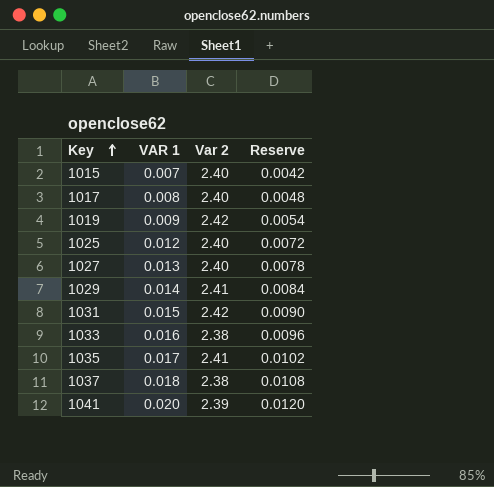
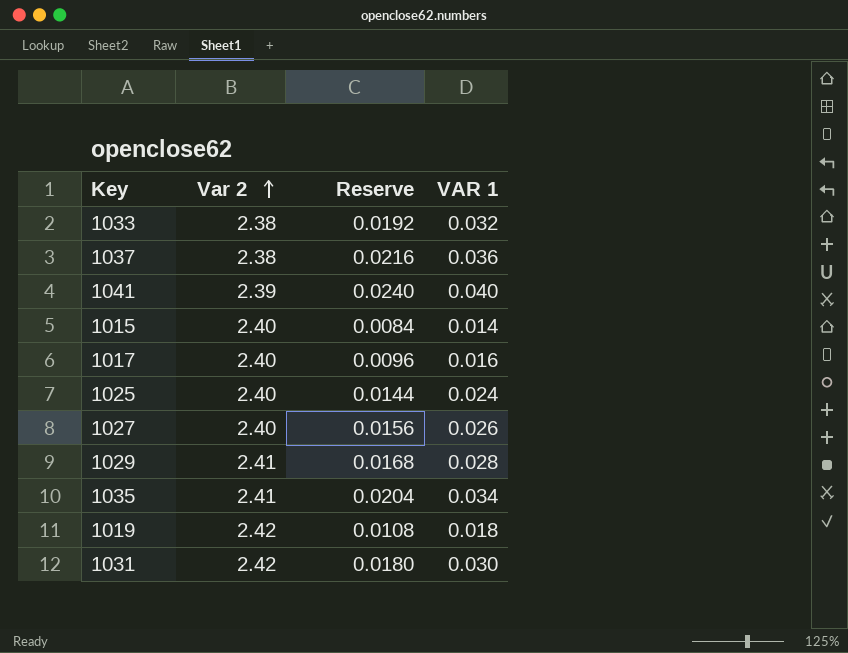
row order: Key ascending -> Var 2 ascending
column VAR 1 | position: 2 -> 4
1033 | Reserve: 0.0096 -> 0.0192
1033 | VAR 1: 0.016 -> 0.032
1037 | Reserve: 0.0108 -> 0.0216
1037 | VAR 1: 0.018 -> 0.036
1041 | Reserve: 0.0120 -> 0.0240
1041 | VAR 1: 0.020 -> 0.040
1015 | Reserve: 0.0042 -> 0.0084
1015 | VAR 1: 0.007 -> 0.014
1017 | Reserve: 0.0048 -> 0.0096
1017 | VAR 1: 0.008 -> 0.016
1025 | Reserve: 0.0072 -> 0.0144
1025 | VAR 1: 0.012 -> 0.024
1027 | Reserve: 0.0078 -> 0.0156
1027 | VAR 1: 0.013 -> 0.026
1029 | Reserve: 0.0084 -> 0.0168
1029 | VAR 1: 0.014 -> 0.028
1035 | Reserve: 0.0102 -> 0.0204
1035 | VAR 1: 0.017 -> 0.034
1019 | Reserve: 0.0054 -> 0.0108
1019 | VAR 1: 0.009 -> 0.018
1031 | Reserve: 0.0090 -> 0.0180
1031 | VAR 1: 0.015 -> 0.030

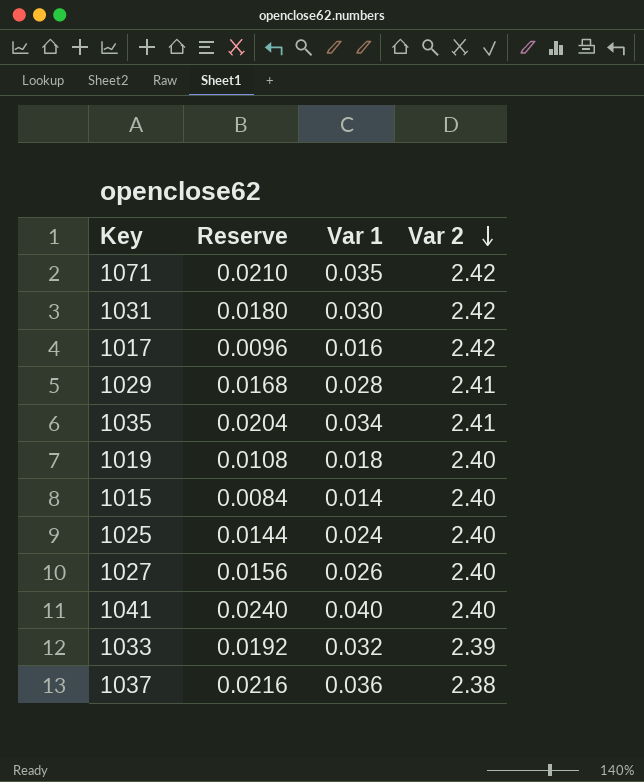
row order: Var 2 ascending -> Var 2 descending
column name: VAR 1 -> Var 1
column Var 2 | position: 2 -> 4
row 1071: none -> 0.0210 | 0.035 | 2.42
1017 | Var 2: 2.40 -> 2.42
1019 | Var 2: 2.42 -> 2.40
1041 | Var 2: 2.39 -> 2.40
1033 | Var 2: 2.38 -> 2.39

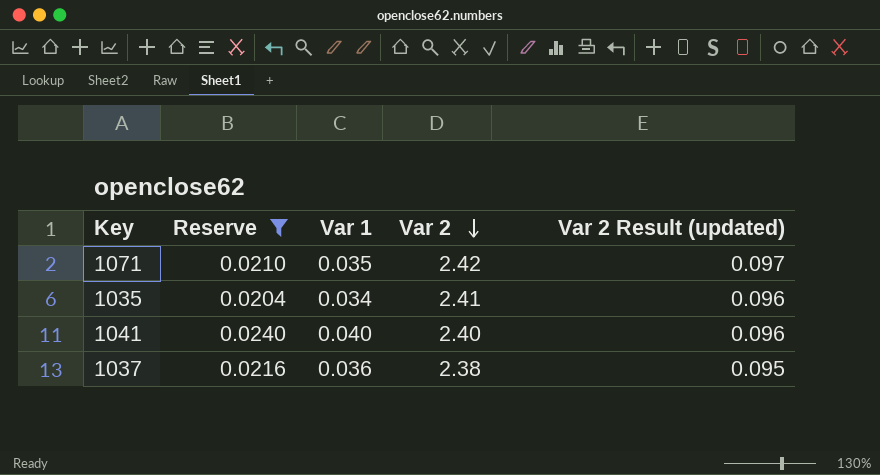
filter: none -> Reserve >= 0.0204
column Var 2 Result (updated) | formula: none -> [Var 2] * 0.04

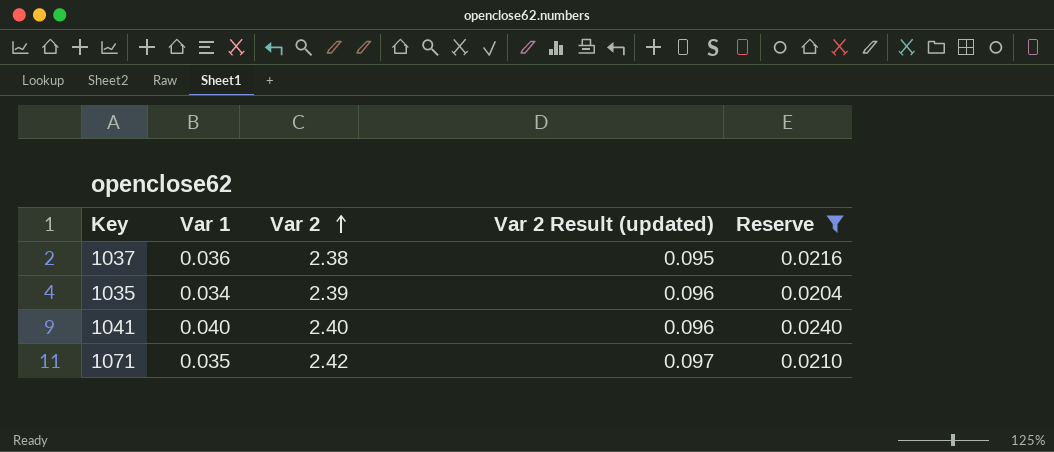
row order: Var 2 descending -> Var 2 ascending
column Reserve | position: 2 -> 5
1035 | Var 2: 2.41 -> 2.39

